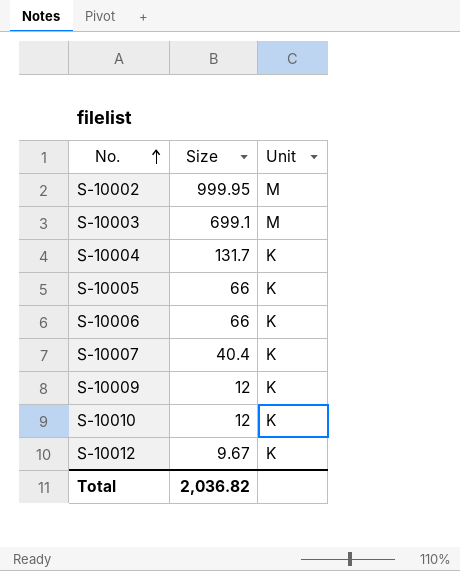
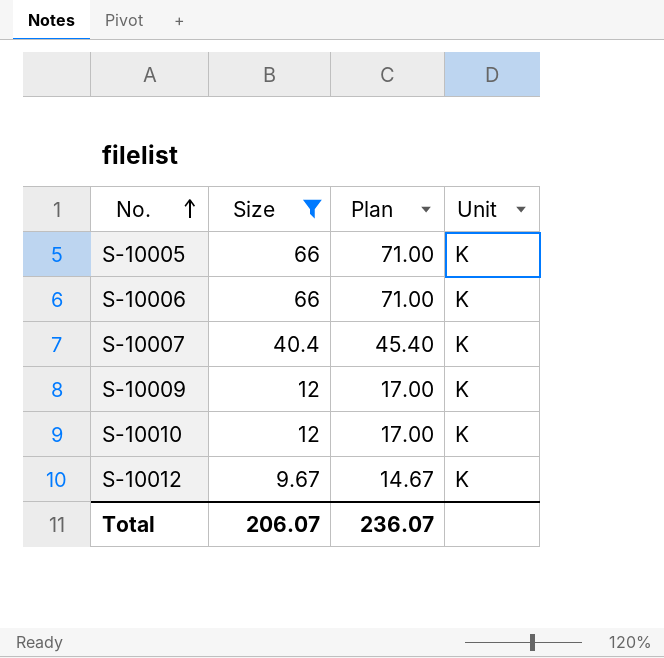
filter: none -> Size <= 66
column Plan | formula: none -> [Size] + 5
Total | Size: 2,036.82 -> 206.07

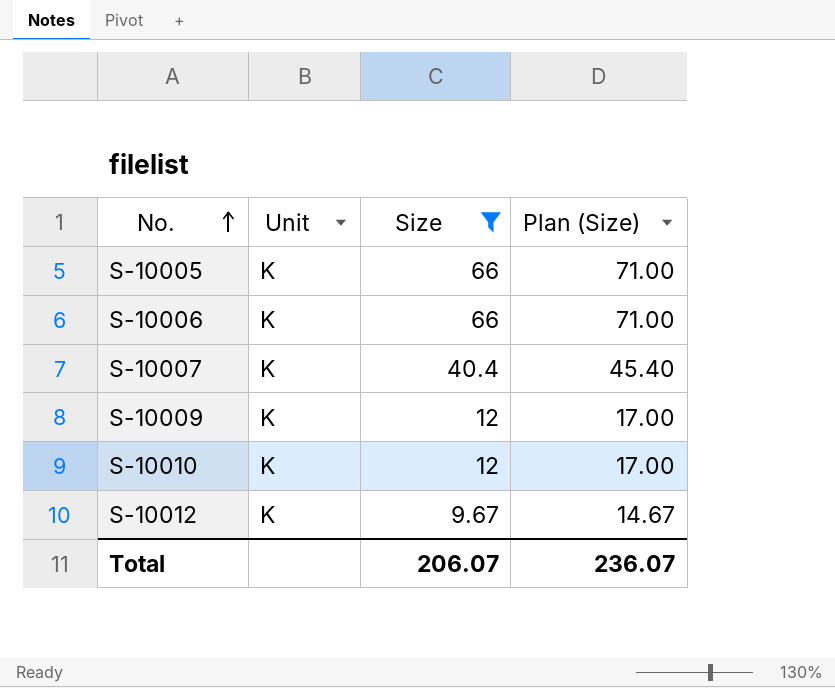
column Unit | position: 4 -> 2
column name: Plan -> Plan (Size)

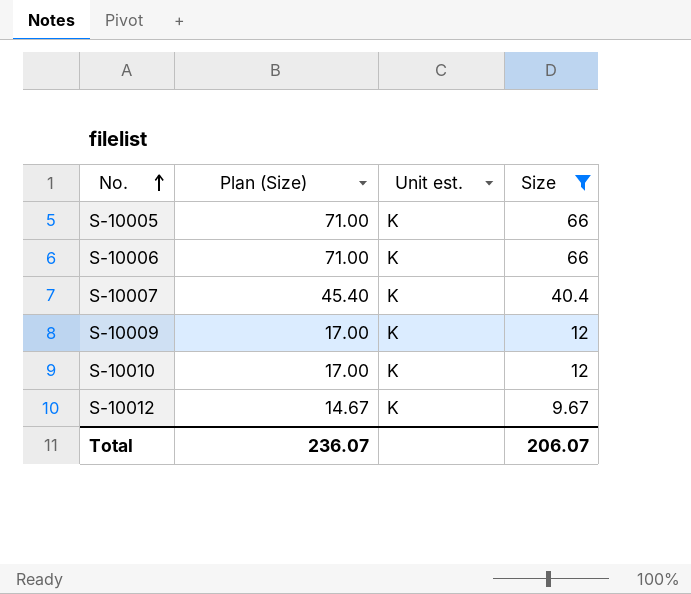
column Plan (Size) | position: 4 -> 2
column name: Unit -> Unit est.

